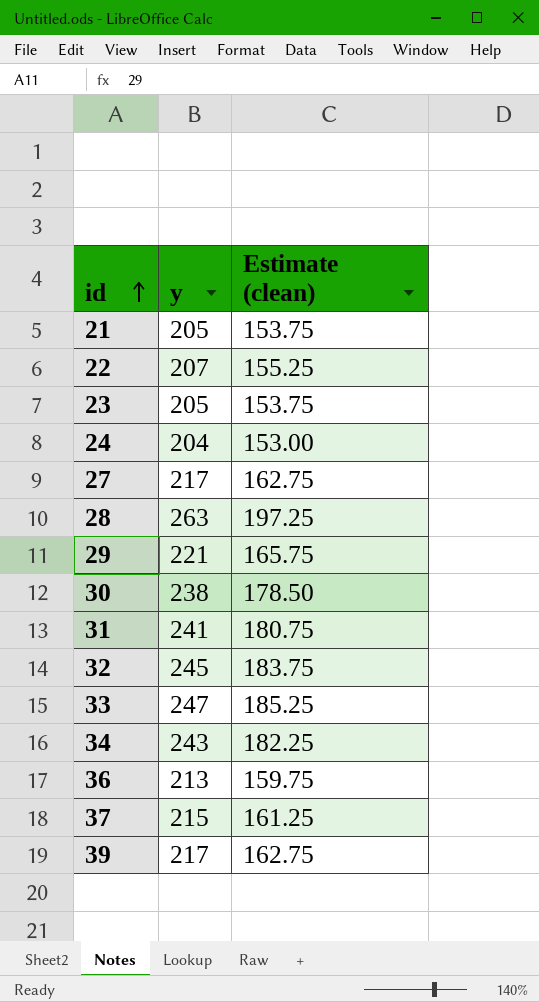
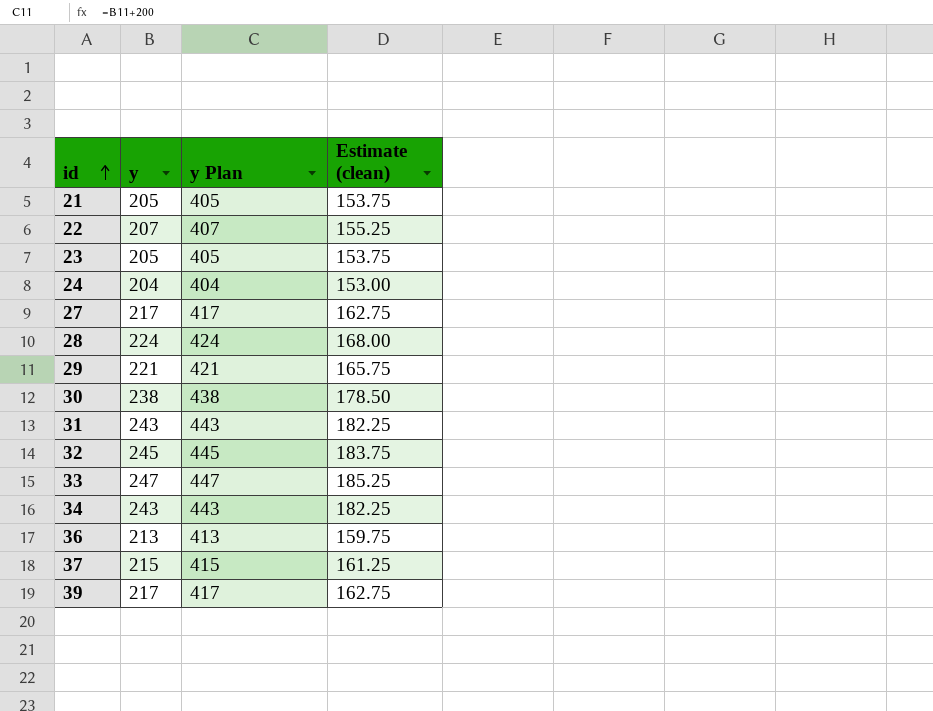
column y Plan | formula: none -> [y] + 200
28 | y: 263 -> 224
28 | Estimate (clean): 197.25 -> 168.00
31 | y: 241 -> 243
31 | Estimate (clean): 180.75 -> 182.25

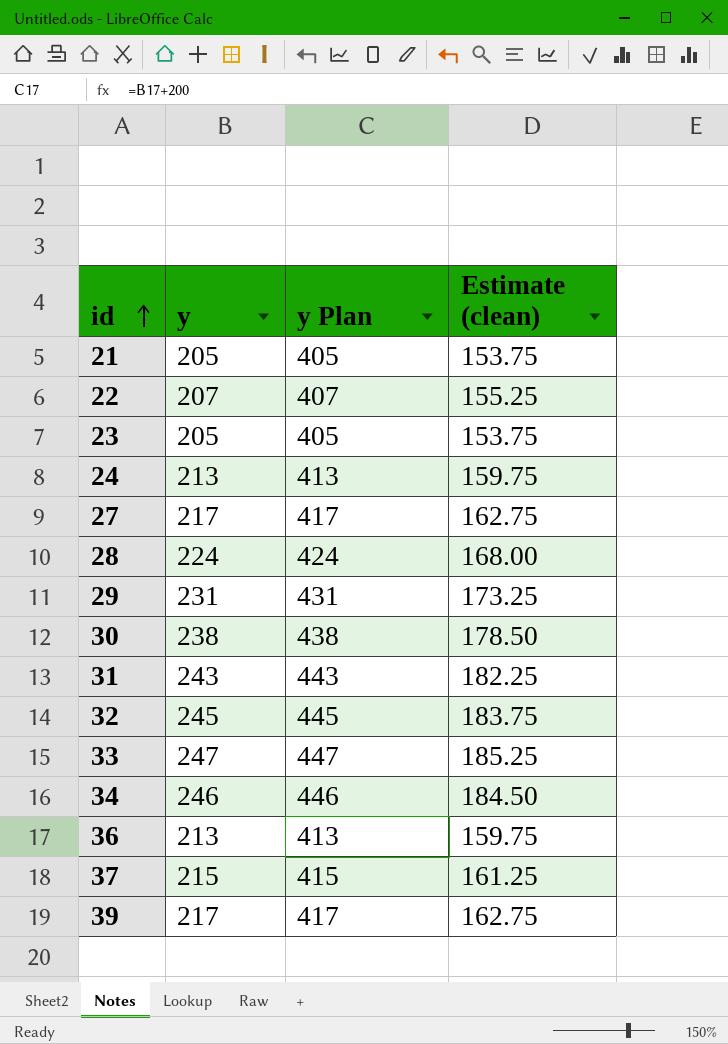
24 | y: 204 -> 213
24 | y Plan: 404 -> 413
24 | Estimate (clean): 153.00 -> 159.75
29 | y: 221 -> 231
29 | y Plan: 421 -> 431
29 | Estimate (clean): 165.75 -> 173.25
34 | y: 243 -> 246
34 | y Plan: 443 -> 446
34 | Estimate (clean): 182.25 -> 184.50

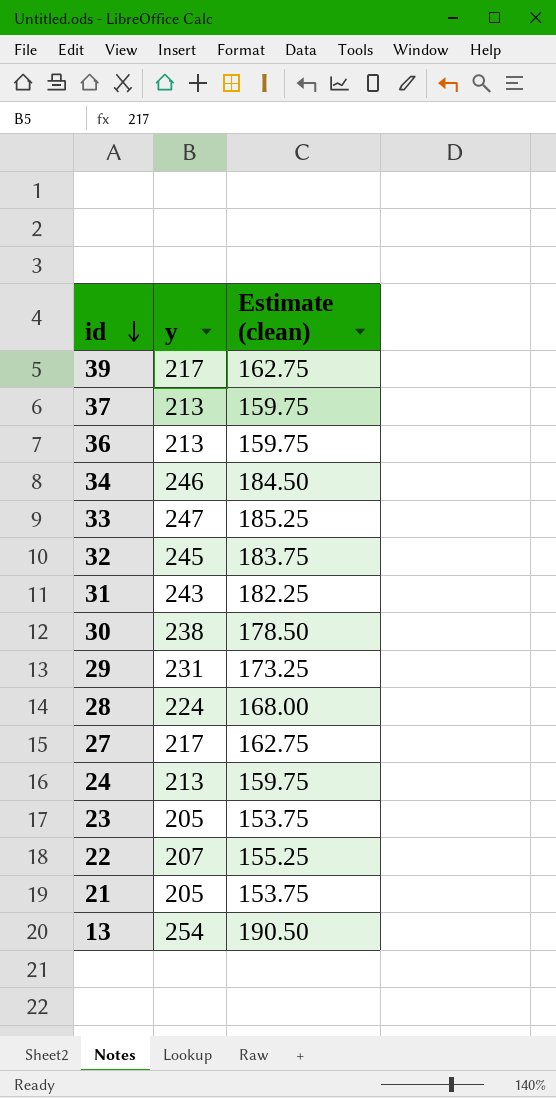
row order: id ascending -> id descending
column y Plan | formula: [y] + 200 -> none
37 | y: 215 -> 213
37 | Estimate (clean): 161.25 -> 159.75
row 13: none -> 254 | 190.50

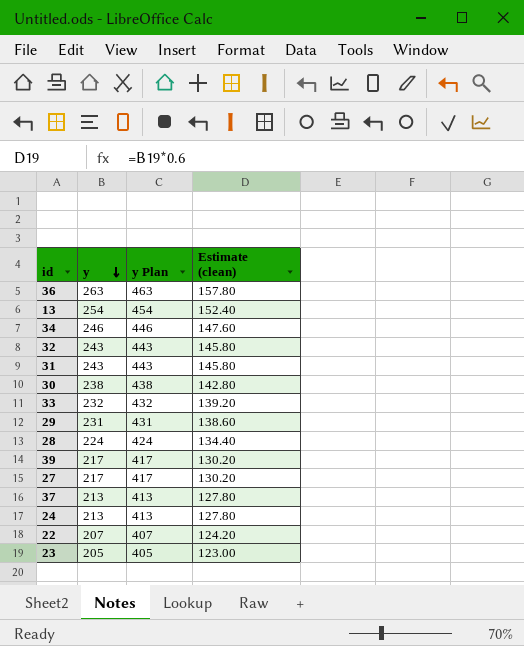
row order: id descending -> y descending
column y Plan | formula: none -> [y] + 200
column Estimate (clean) | formula: [y] * 0.75 -> [y] * 0.6
row 21: 205 | 153.75 -> none
36 | y: 213 -> 263
32 | y: 245 -> 243
33 | y: 247 -> 232

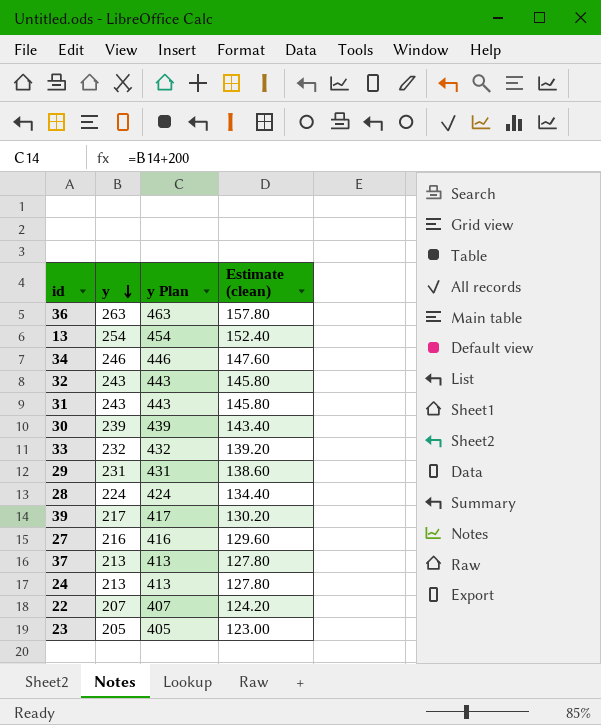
30 | y: 238 -> 239
30 | y Plan: 438 -> 439
30 | Estimate (clean): 142.80 -> 143.40
27 | y: 217 -> 216
27 | y Plan: 417 -> 416
27 | Estimate (clean): 130.20 -> 129.60

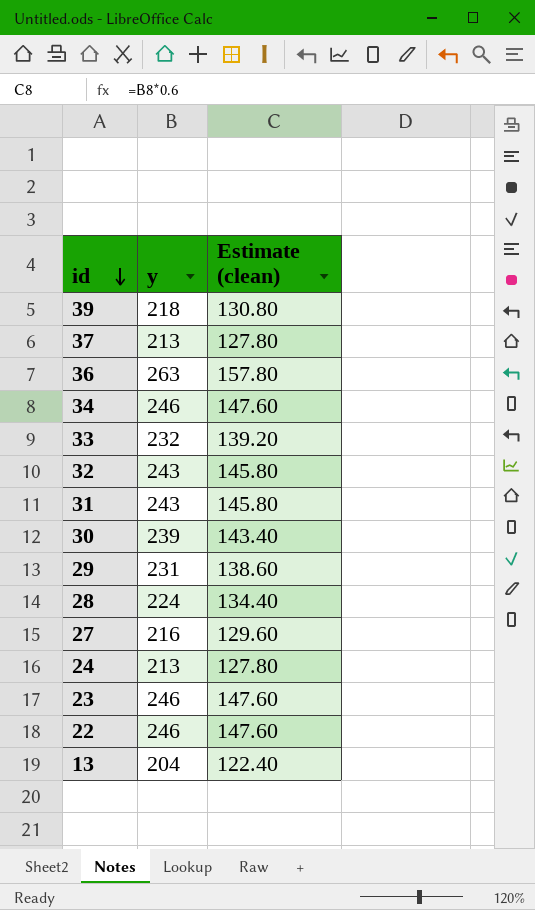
row order: y descending -> id descending
column y Plan | formula: [y] + 200 -> none
39 | y: 217 -> 218
39 | Estimate (clean): 130.20 -> 130.80
23 | y: 205 -> 246
23 | Estimate (clean): 123.00 -> 147.60
22 | y: 207 -> 246
22 | Estimate (clean): 124.20 -> 147.60
13 | y: 254 -> 204
13 | Estimate (clean): 152.40 -> 122.40

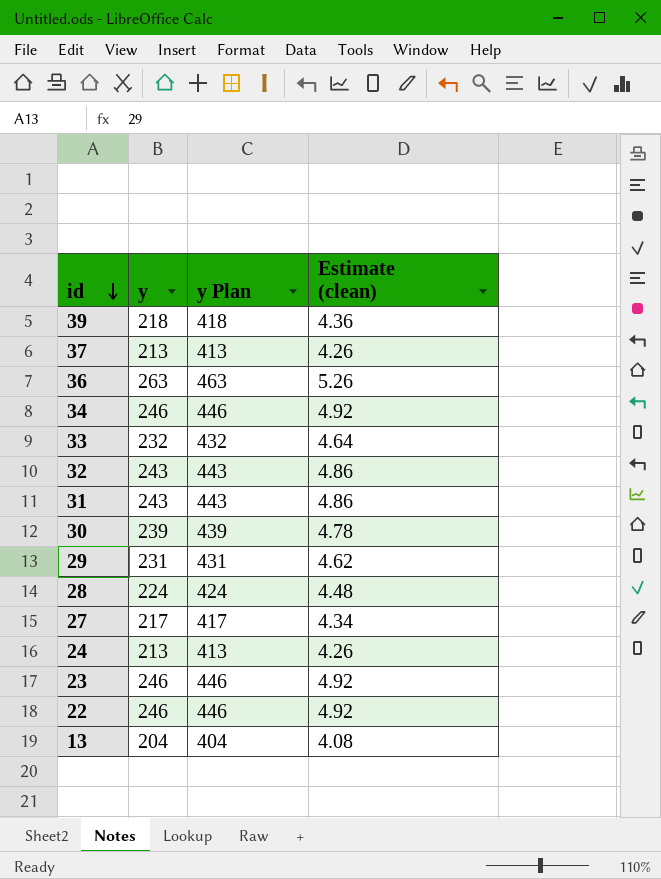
column y Plan | formula: none -> [y] + 200
column Estimate (clean) | formula: [y] * 0.6 -> [y] * 0.02
27 | y: 216 -> 217

